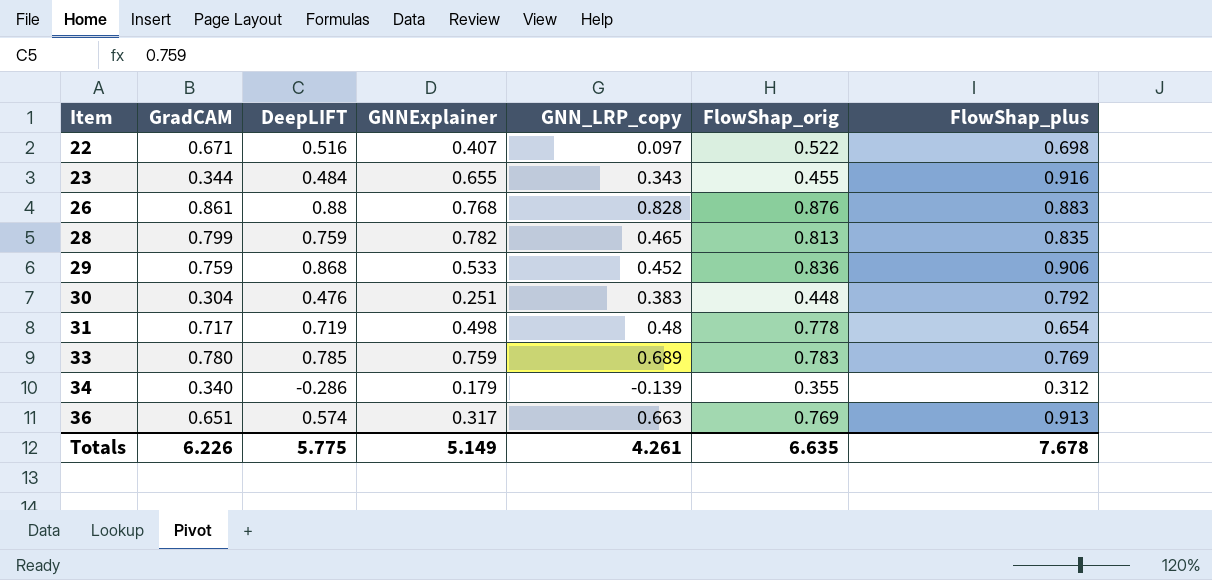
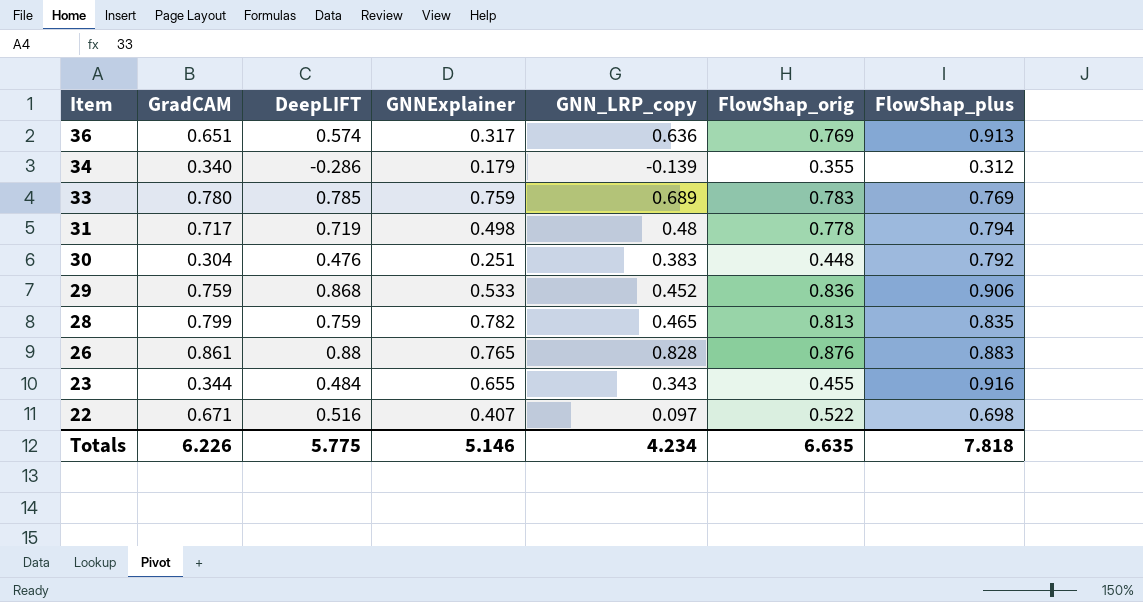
row order: Item ascending -> Item descending
36 | GNN_LRP_copy: 0.663 -> 0.636
31 | FlowShap_plus: 0.654 -> 0.794
26 | GNNExplainer: 0.768 -> 0.765
Totals | GNNExplainer: 5.149 -> 5.146
Totals | GNN_LRP_copy: 4.261 -> 4.234
Totals | FlowShap_plus: 7.678 -> 7.818

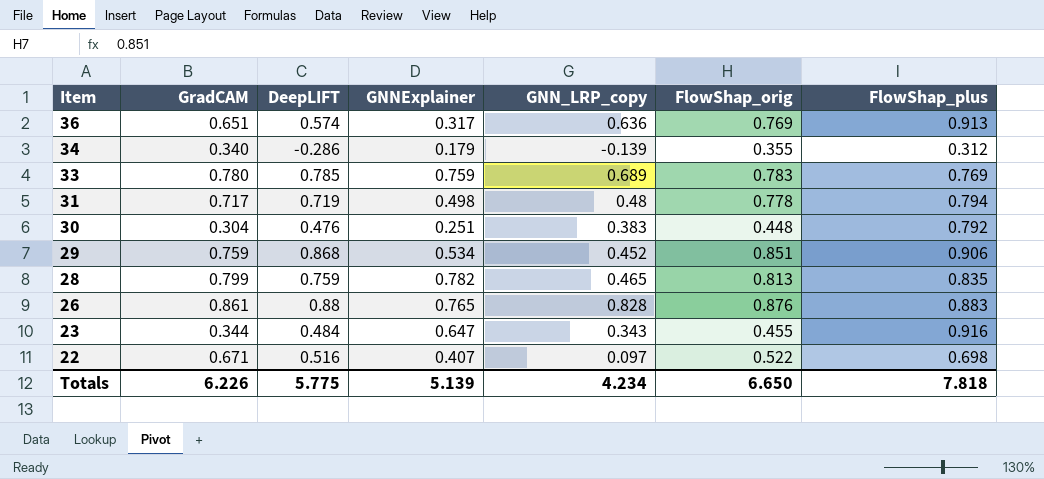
29 | GNNExplainer: 0.533 -> 0.534
29 | FlowShap_orig: 0.836 -> 0.851
23 | GNNExplainer: 0.655 -> 0.647
Totals | GNNExplainer: 5.146 -> 5.139
Totals | FlowShap_orig: 6.635 -> 6.650

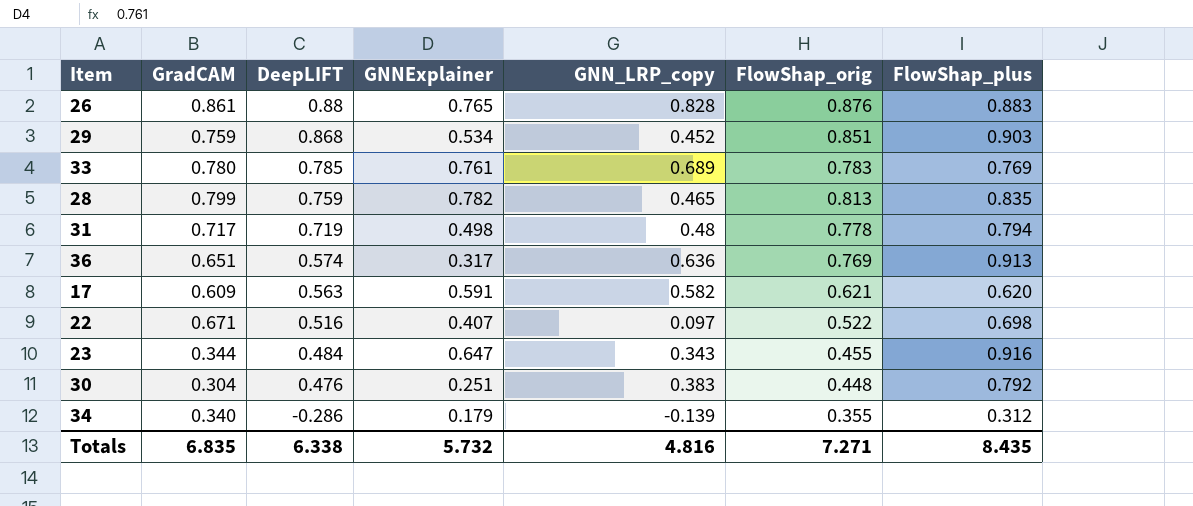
row order: Item descending -> DeepLIFT descending
29 | FlowShap_plus: 0.906 -> 0.903
33 | GNNExplainer: 0.759 -> 0.761
row 17: none -> 0.609 | 0.563 | 0.591 | 0.582 | 0.621 | 0.620
Totals | GradCAM: 6.226 -> 6.835
Totals | DeepLIFT: 5.775 -> 6.338
Totals | GNNExplainer: 5.139 -> 5.732
Totals | GNN_LRP_copy: 4.234 -> 4.816
Totals | FlowShap_orig: 6.650 -> 7.271
Totals | FlowShap_plus: 7.818 -> 8.435

